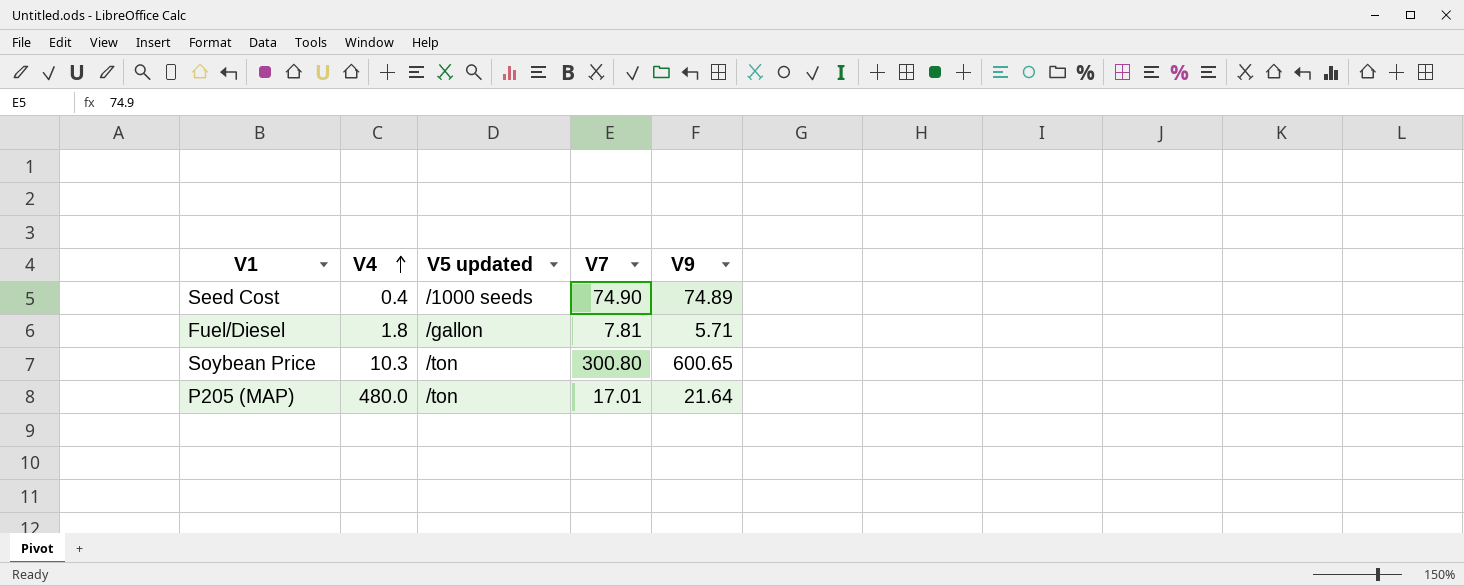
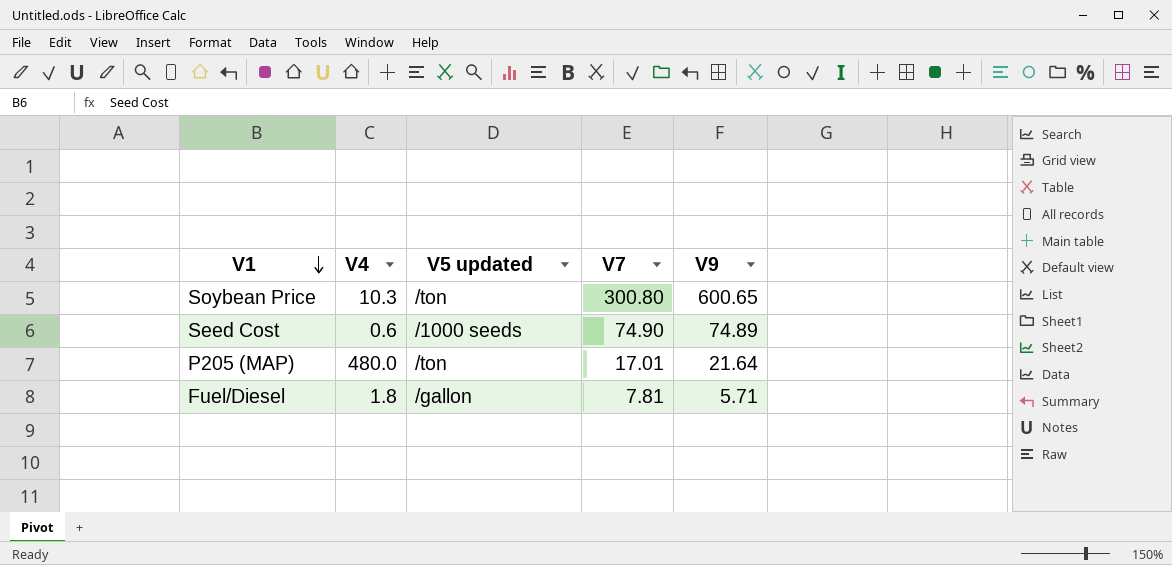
row order: V4 ascending -> V1 descending
Seed Cost | V4: 0.4 -> 0.6

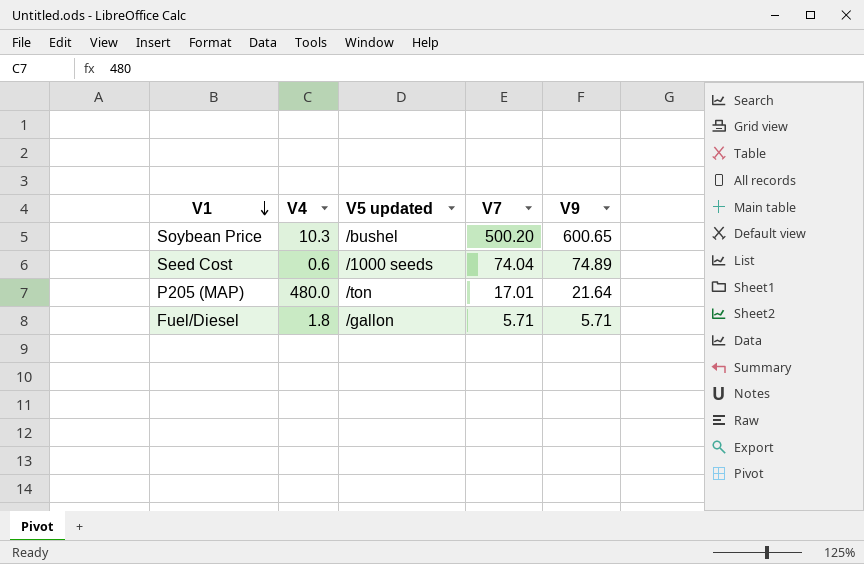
Soybean Price | V5 updated: /ton -> /bushel
Soybean Price | V7: 300.80 -> 500.20
Seed Cost | V7: 74.90 -> 74.04
Fuel/Diesel | V7: 7.81 -> 5.71

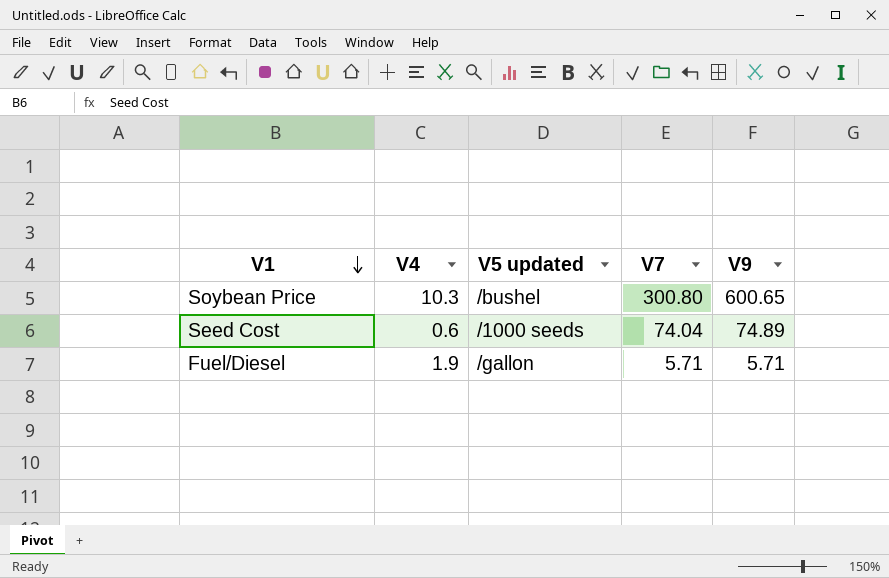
row P205 (MAP): 480.0 | /ton | 17.01 | 21.64 -> none
Soybean Price | V7: 500.20 -> 300.80
Fuel/Diesel | V4: 1.8 -> 1.9

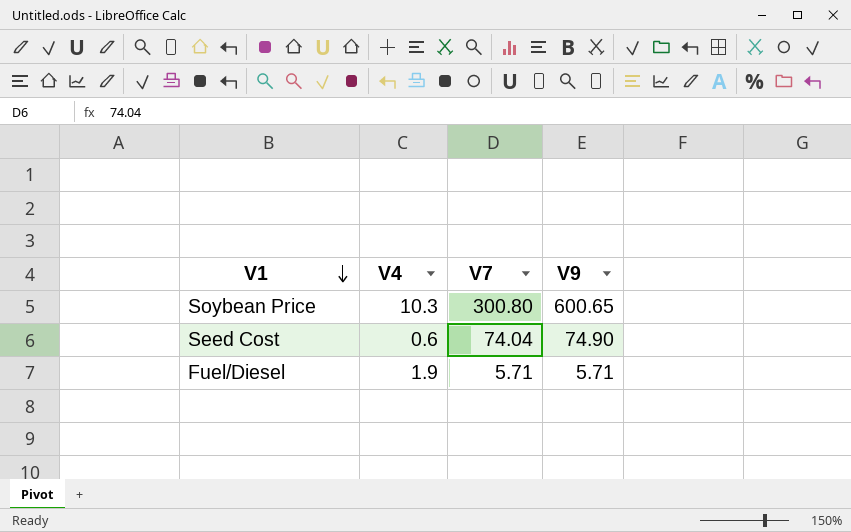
column V5 updated | position: 3 -> none
Seed Cost | V9: 74.89 -> 74.90

